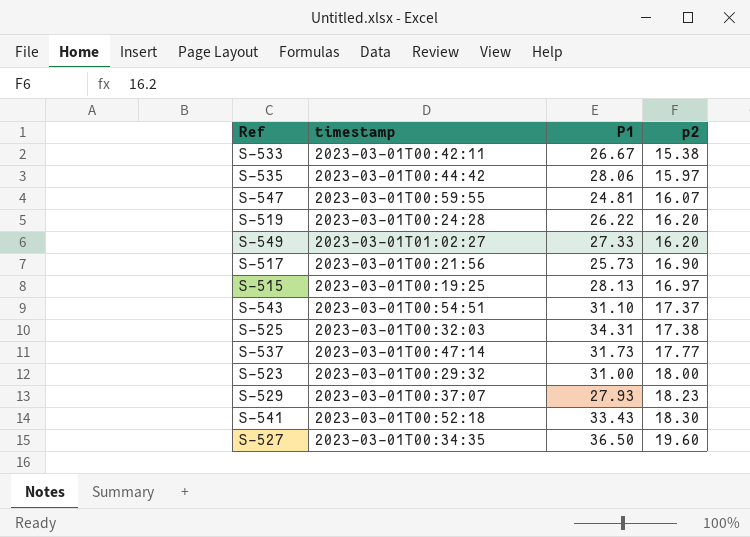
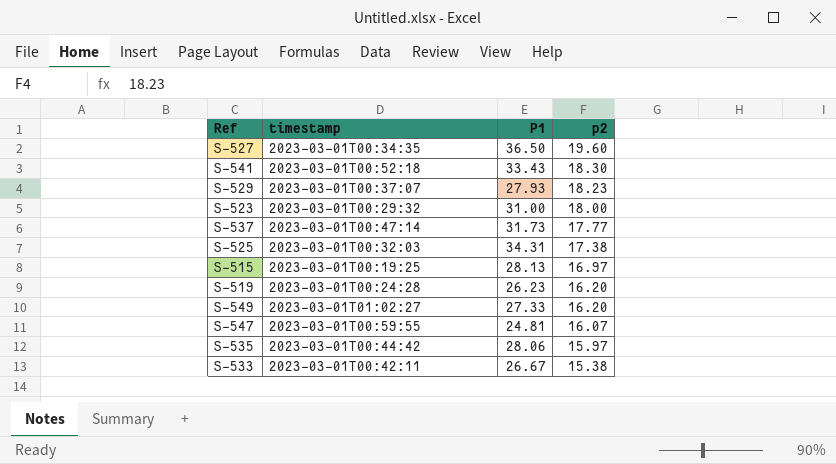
row order: p2 ascending -> p2 descending
row S-517: 2023-03-01T00:21:56 | 25.73 | 16.90 -> none
row S-543: 2023-03-01T00:54:51 | 31.10 | 17.37 -> none
S-519 | P1: 26.22 -> 26.23

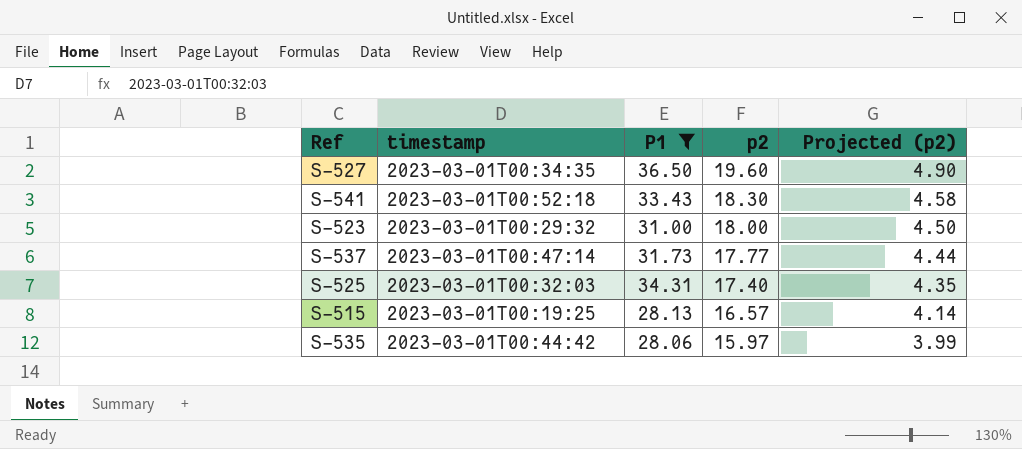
filter: none -> P1 >= 28.06
column Projected (p2) | formula: none -> [p2] * 0.25
S-525 | p2: 17.38 -> 17.40
S-515 | p2: 16.97 -> 16.57

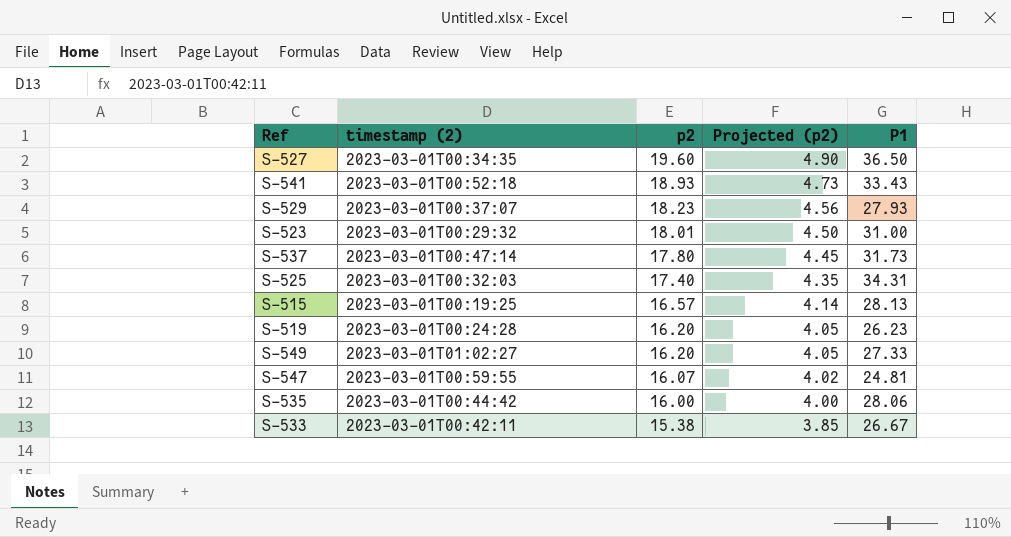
filter: P1 >= 28.06 -> none
column name: timestamp -> timestamp (2)
column P1 | position: 3 -> 5
S-541 | p2: 18.30 -> 18.93
S-541 | Projected (p2): 4.58 -> 4.73
S-523 | p2: 18.00 -> 18.01
S-537 | p2: 17.77 -> 17.80
S-537 | Projected (p2): 4.44 -> 4.45
S-535 | p2: 15.97 -> 16.00
S-535 | Projected (p2): 3.99 -> 4.00

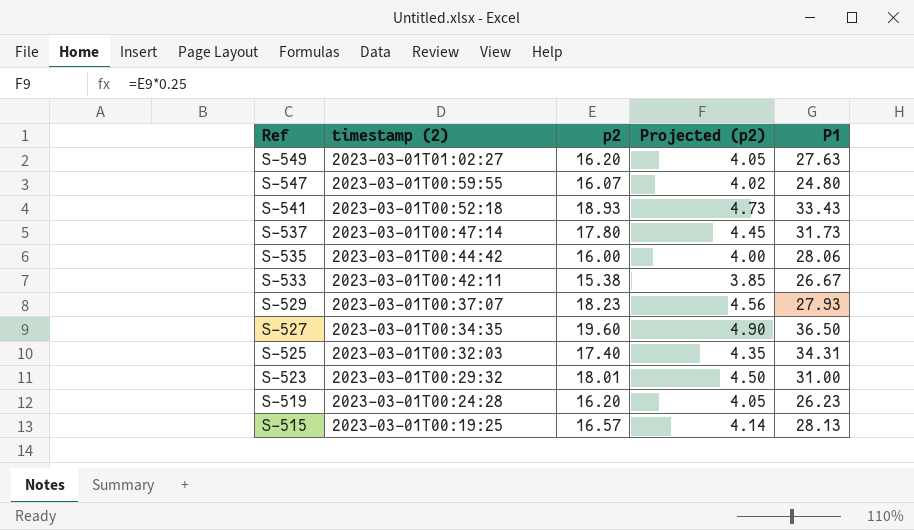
row order: p2 descending -> Ref descending
S-549 | P1: 27.33 -> 27.63
S-547 | P1: 24.81 -> 24.80

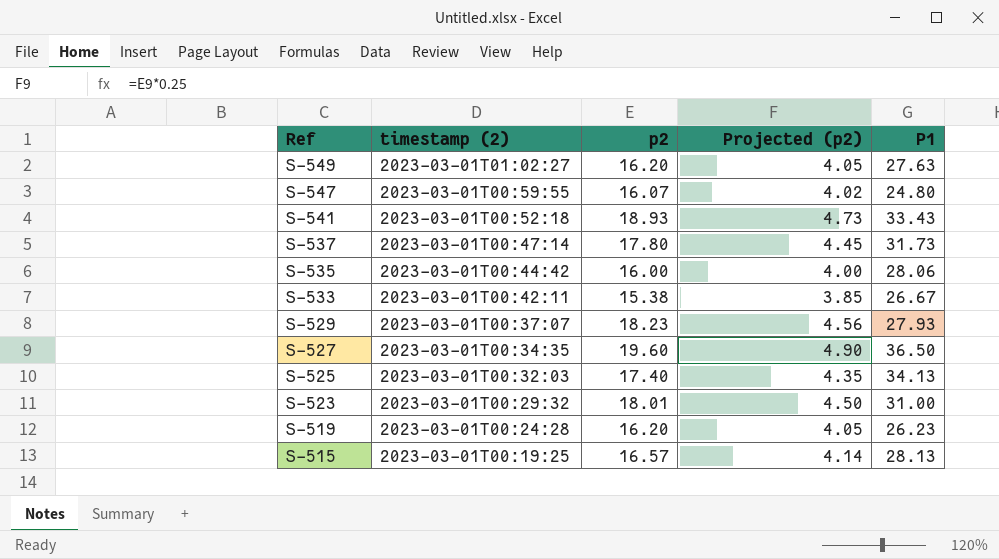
S-525 | P1: 34.31 -> 34.13

